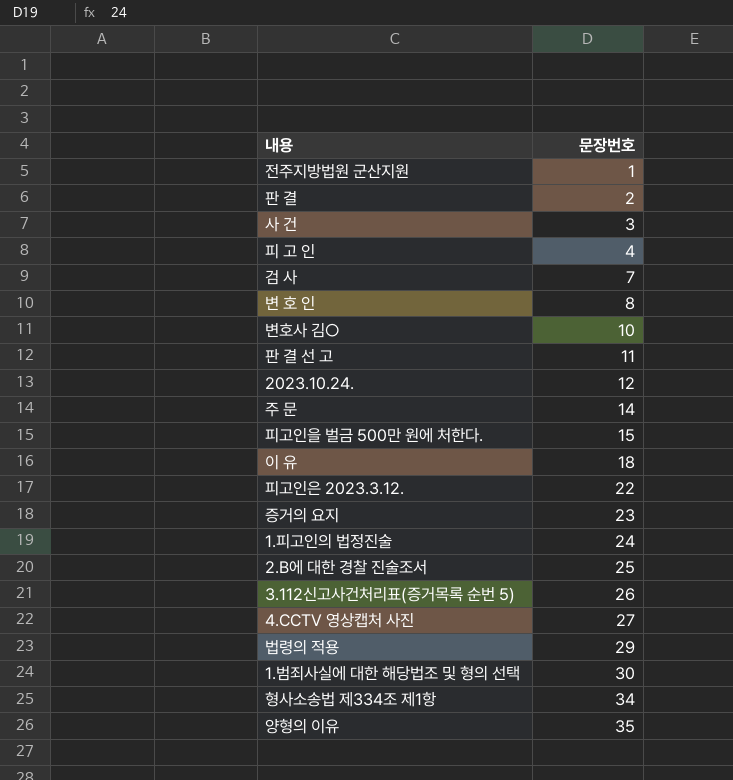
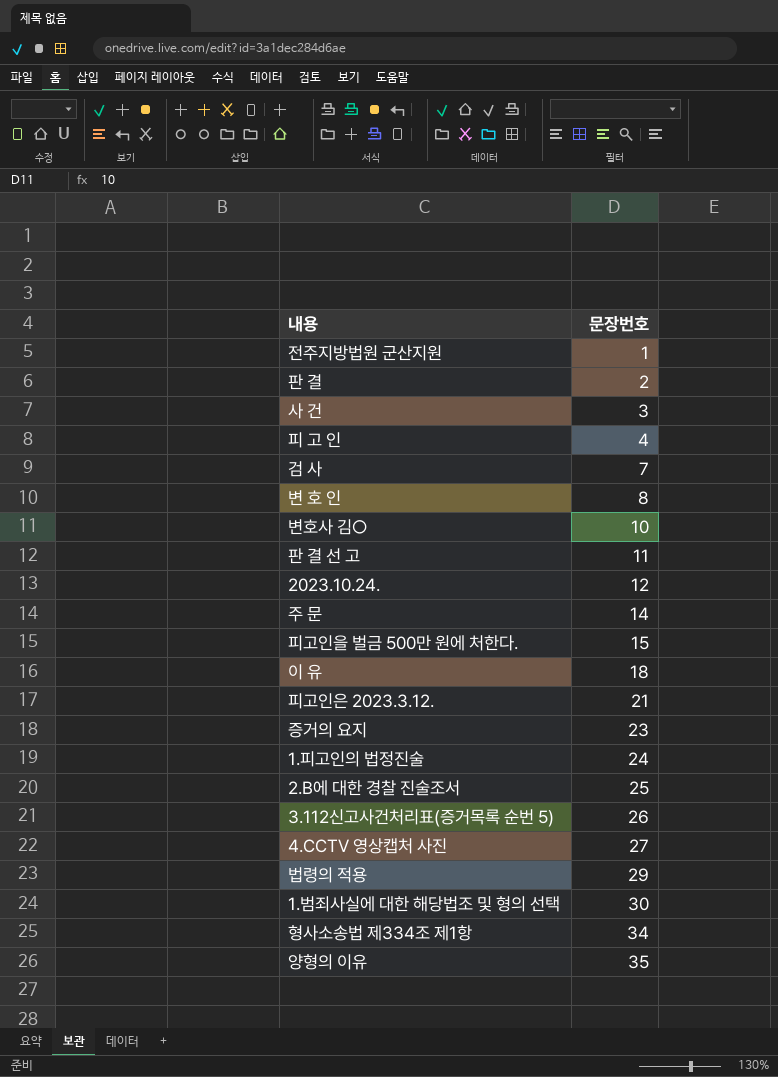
피고인은 2023.3.12. | 문장번호: 22 -> 21

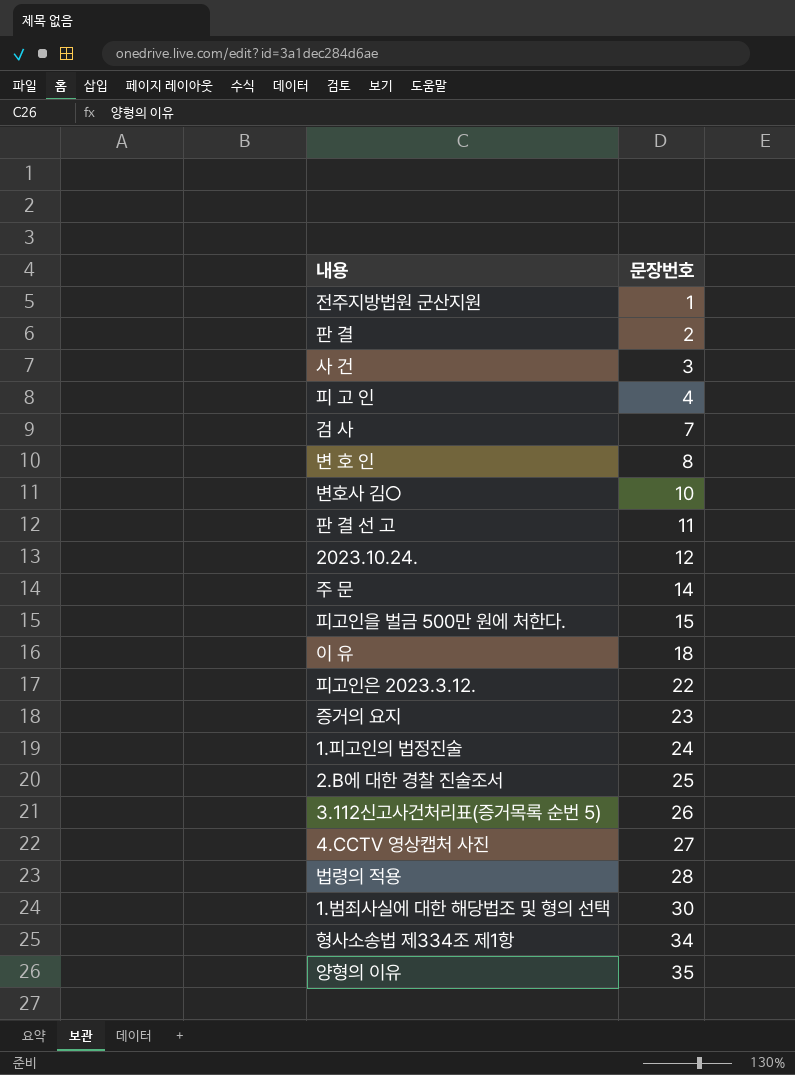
피고인은 2023.3.12. | 문장번호: 21 -> 22
법령의 적용 | 문장번호: 29 -> 28

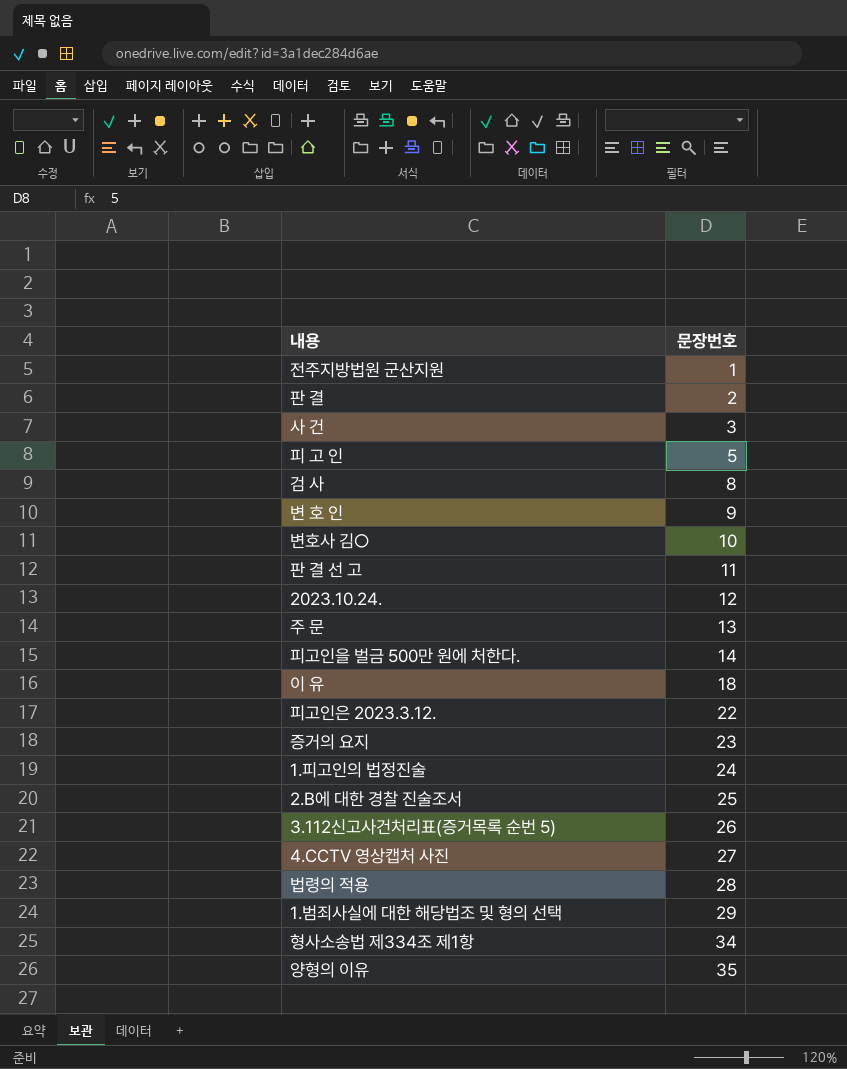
피 고 인 | 문장번호: 4 -> 5
검 사 | 문장번호: 7 -> 8
변 호 인 | 문장번호: 8 -> 9
주 문 | 문장번호: 14 -> 13
피고인을 벌금 500만 원에 처한다. | 문장번호: 15 -> 14
1.범죄사실에 대한 해당법조 및 형의 선택 | 문장번호: 30 -> 29

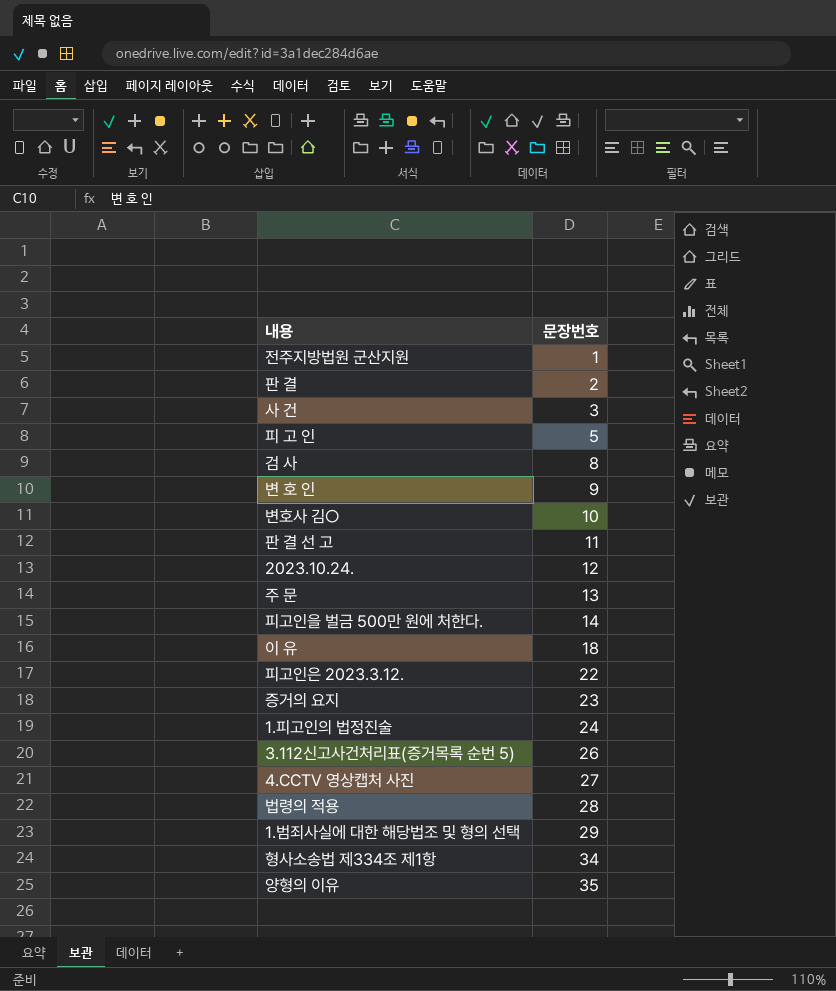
row 2.B에 대한 경찰 진술조서: 25 -> none

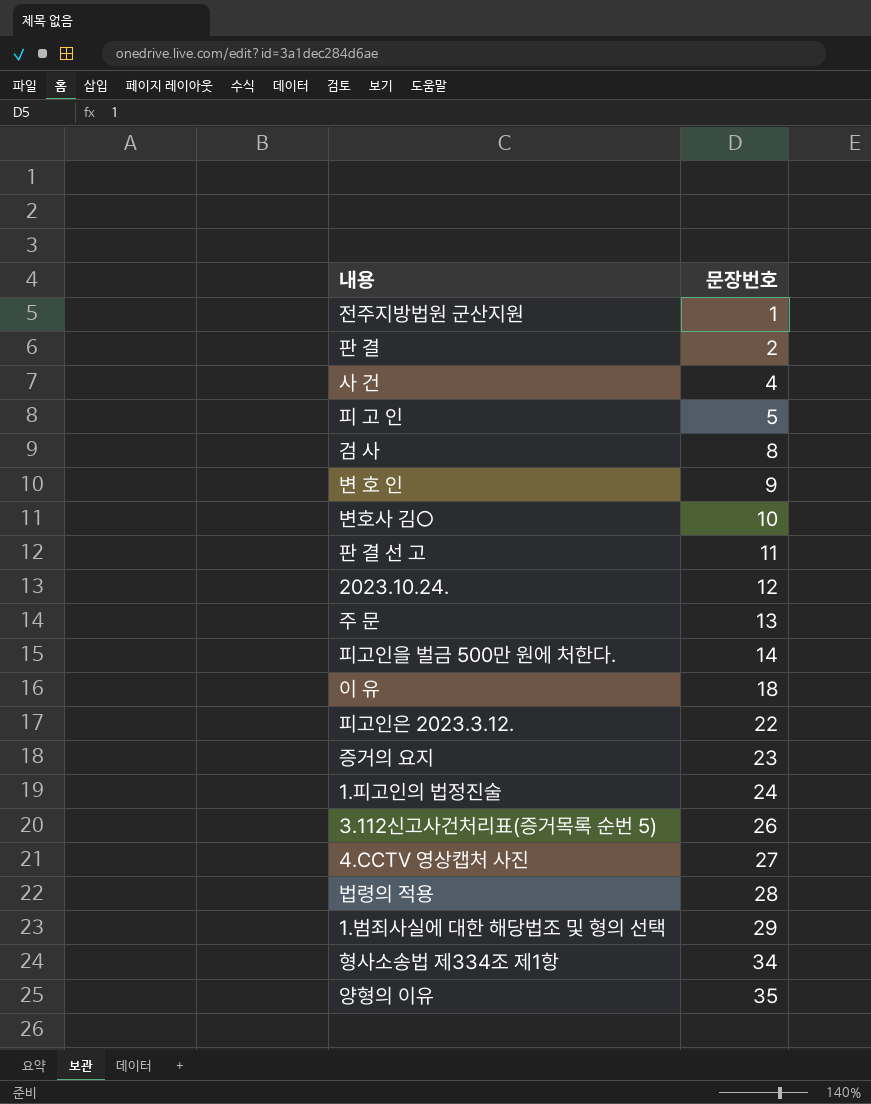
사 건 | 문장번호: 3 -> 4

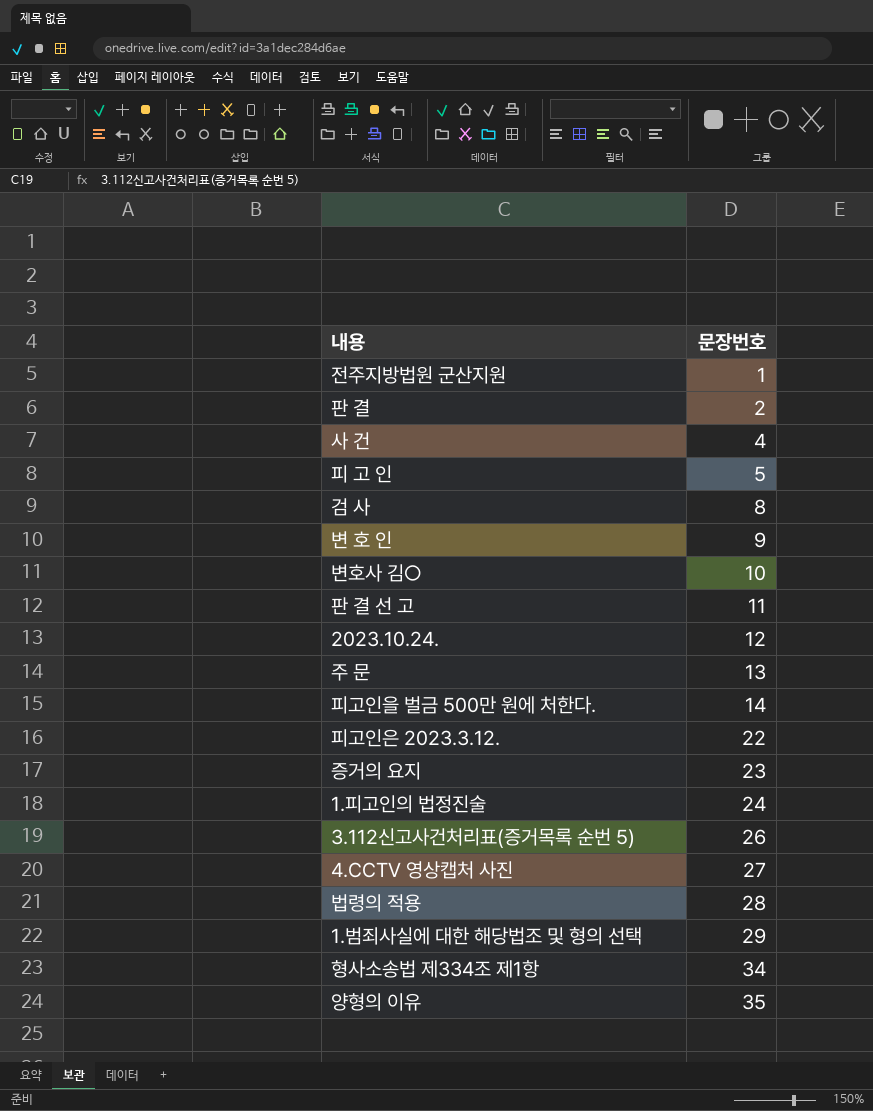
row 이 유: 18 -> none

